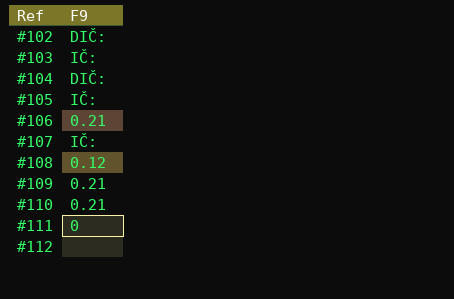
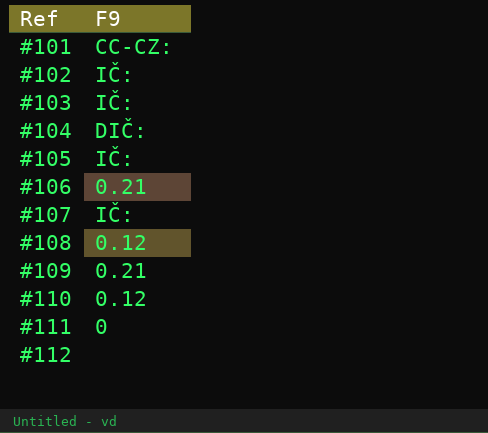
row #101: none -> CC-CZ:
#102 | F9: DIČ: -> IČ:
#110 | F9: 0.21 -> 0.12

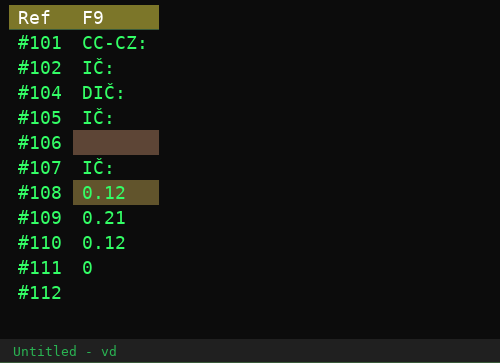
row #103: IČ: -> none
#106 | F9: 0.21 -> none

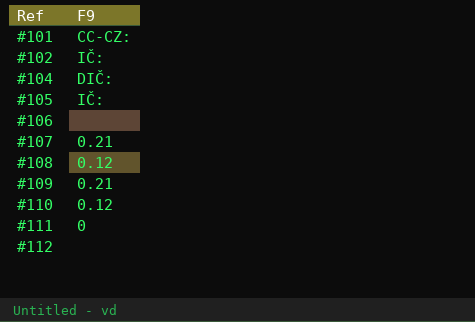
#107 | F9: IČ: -> 0.21

